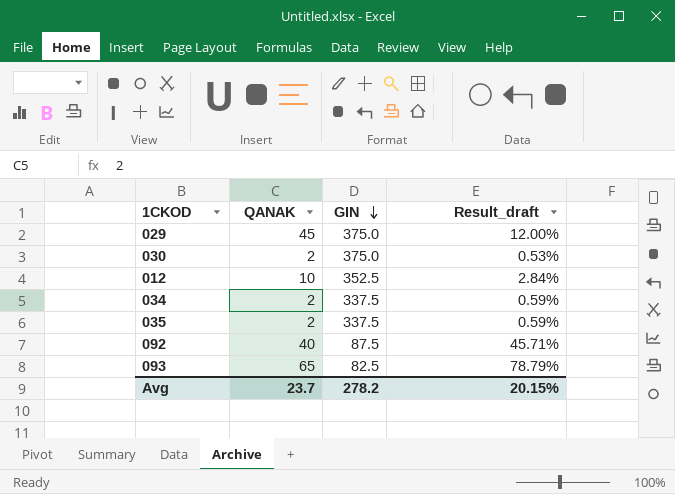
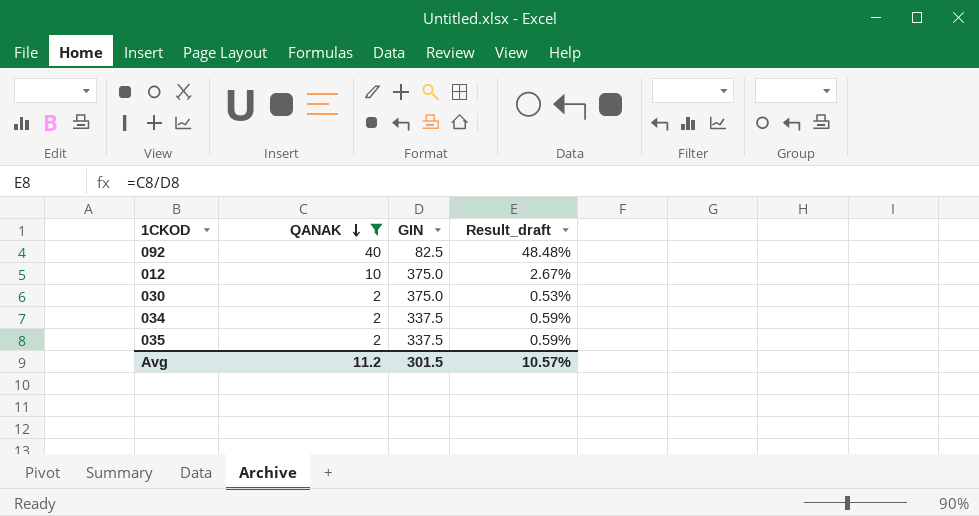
filter: none -> QANAK <= 40
row order: GIN descending -> QANAK descending
092 | GIN: 87.5 -> 82.5
092 | Result_draft: 45.71% -> 48.48%
012 | GIN: 352.5 -> 375.0
012 | Result_draft: 2.84% -> 2.67%
Avg | QANAK: 23.7 -> 11.2
Avg | GIN: 278.2 -> 301.5
Avg | Result_draft: 20.15% -> 10.57%

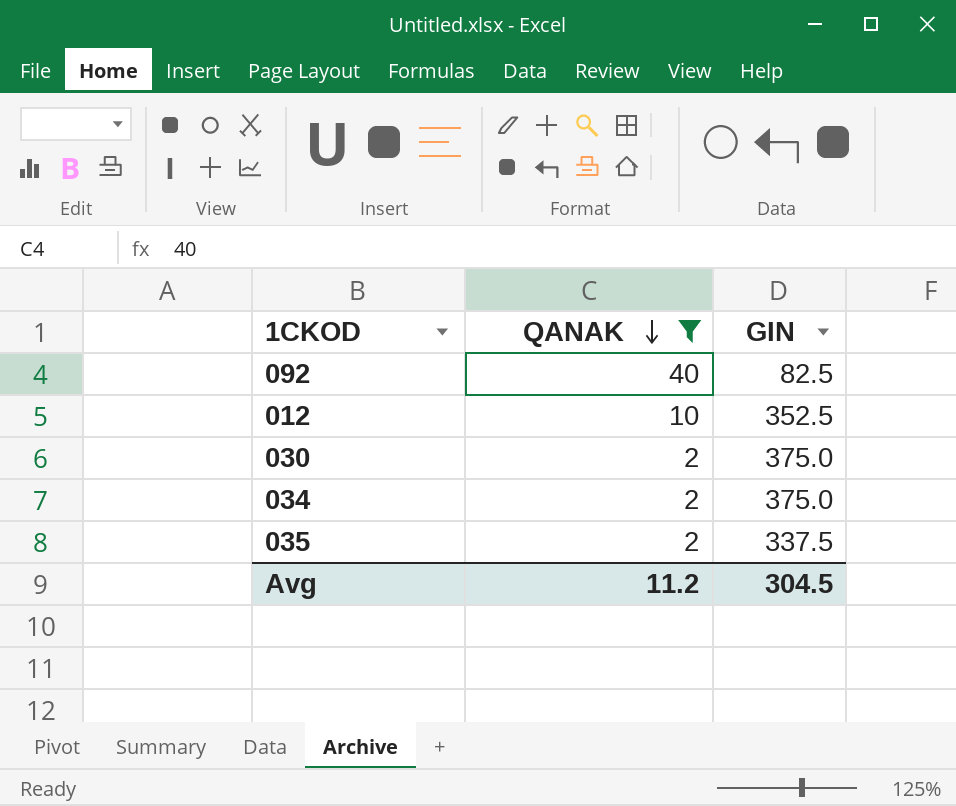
column Result_draft | formula: [QANAK] / [GIN] -> none
012 | GIN: 375.0 -> 352.5
034 | GIN: 337.5 -> 375.0
Avg | GIN: 301.5 -> 304.5

